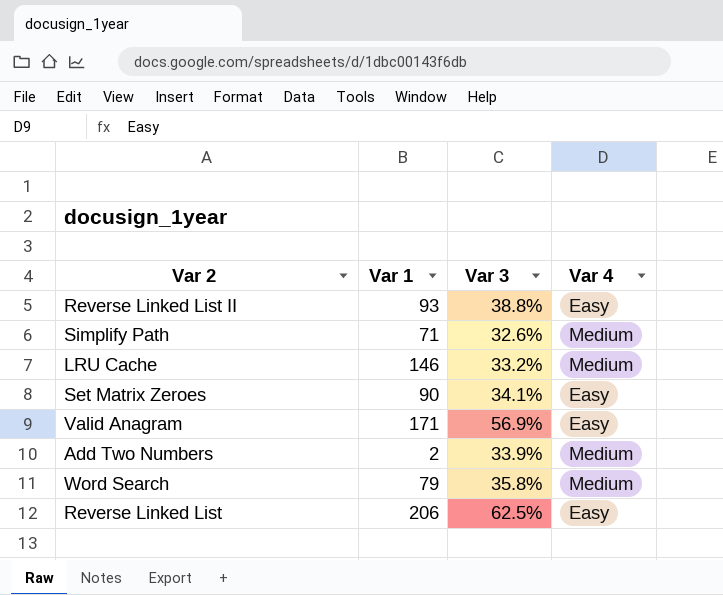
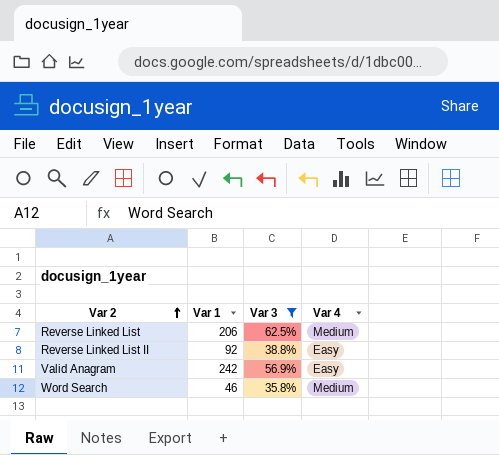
filter: none -> Var 3 >= 35.8%
row order: none -> Var 2 ascending
Reverse Linked List | Var 4: Easy -> Medium
Reverse Linked List II | Var 1: 93 -> 92
Valid Anagram | Var 1: 171 -> 242
Word Search | Var 1: 79 -> 46

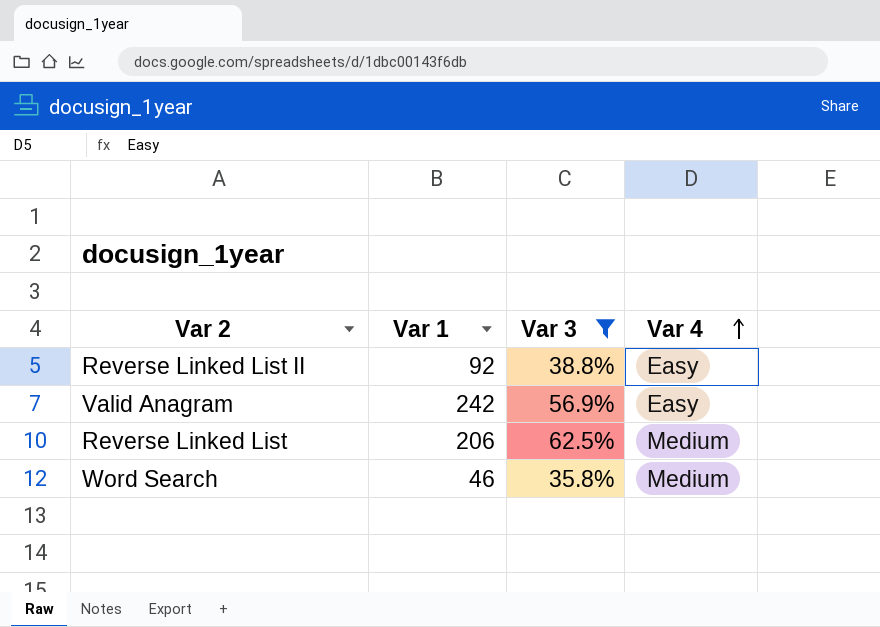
row order: Var 2 ascending -> Var 4 ascending

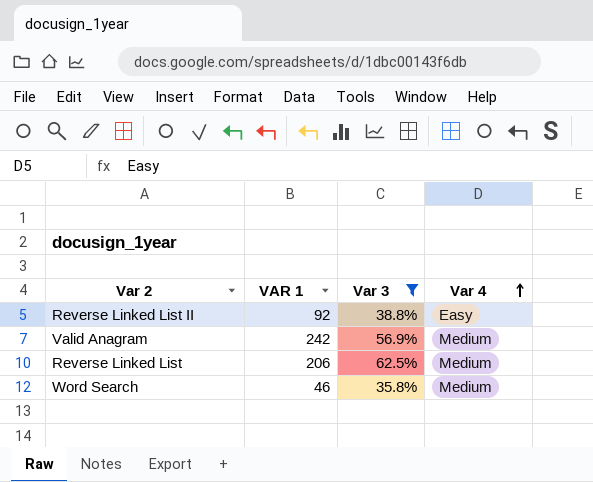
column name: Var 1 -> VAR 1
Valid Anagram | Var 4: Easy -> Medium

